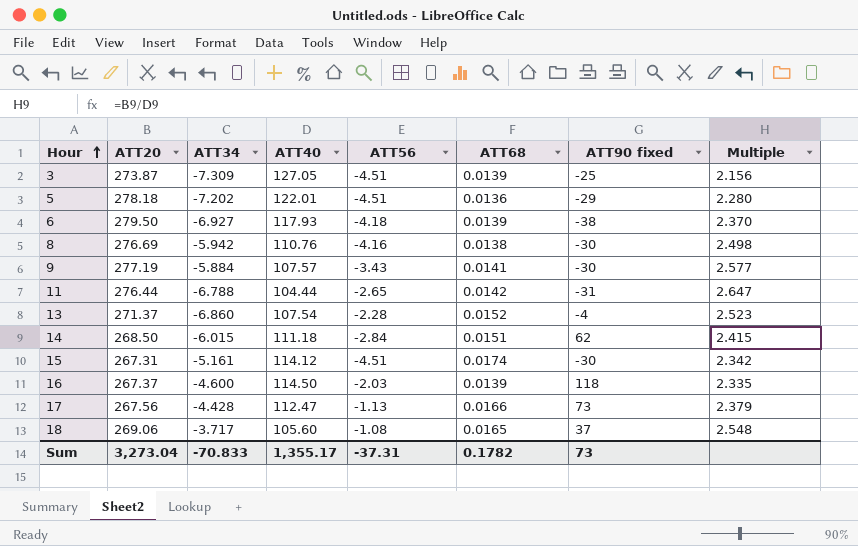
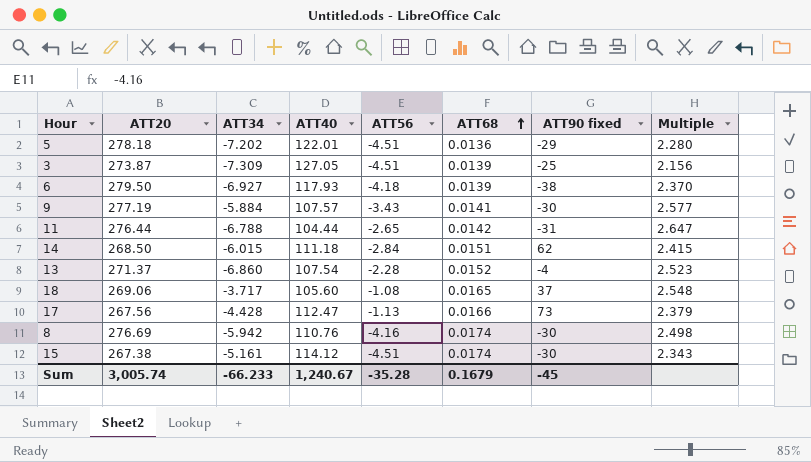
row order: Hour ascending -> ATT68 ascending
row 16: 267.37 | -4.600 | 114.50 | -2.03 | 0.0139 | 118 | 2.335 -> none
8 | ATT68: 0.0138 -> 0.0174
15 | ATT20: 267.31 -> 267.38
15 | Multiple: 2.342 -> 2.343
Sum | ATT20: 3,273.04 -> 3,005.74
Sum | ATT34: -70.833 -> -66.233
Sum | ATT40: 1,355.17 -> 1,240.67
Sum | ATT56: -37.31 -> -35.28
Sum | ATT68: 0.1782 -> 0.1679
Sum | ATT90 fixed: 73 -> -45

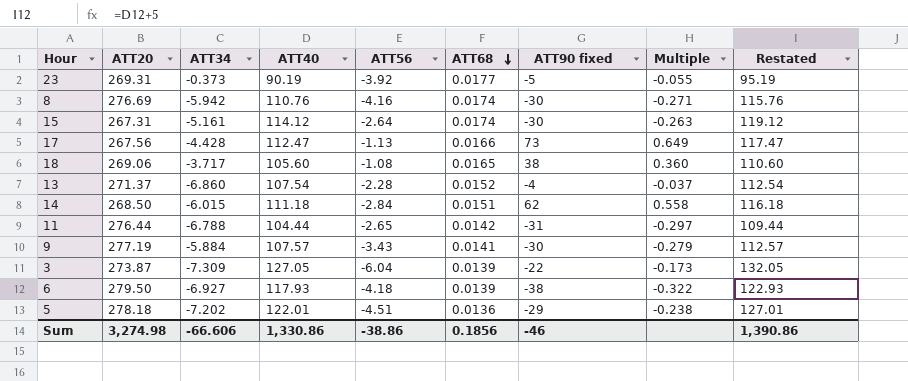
row order: ATT68 ascending -> ATT68 descending
column Multiple | formula: [ATT20] / [ATT40] -> [ATT90 fixed] / [ATT40]
column Restated | formula: none -> [ATT40] + 5
row 23: none -> 269.31 | -0.373 | 90.19 | -3.92 | 0.0177 | -5 | -0.055 | 95.19
15 | ATT20: 267.38 -> 267.31
15 | ATT56: -4.51 -> -2.64
18 | ATT90 fixed: 37 -> 38
3 | ATT56: -4.51 -> -6.04
3 | ATT90 fixed: -25 -> -22
Sum | ATT20: 3,005.74 -> 3,274.98
Sum | ATT34: -66.233 -> -66.606
Sum | ATT40: 1,240.67 -> 1,330.86
Sum | ATT56: -35.28 -> -38.86
Sum | ATT68: 0.1679 -> 0.1856
Sum | ATT90 fixed: -45 -> -46

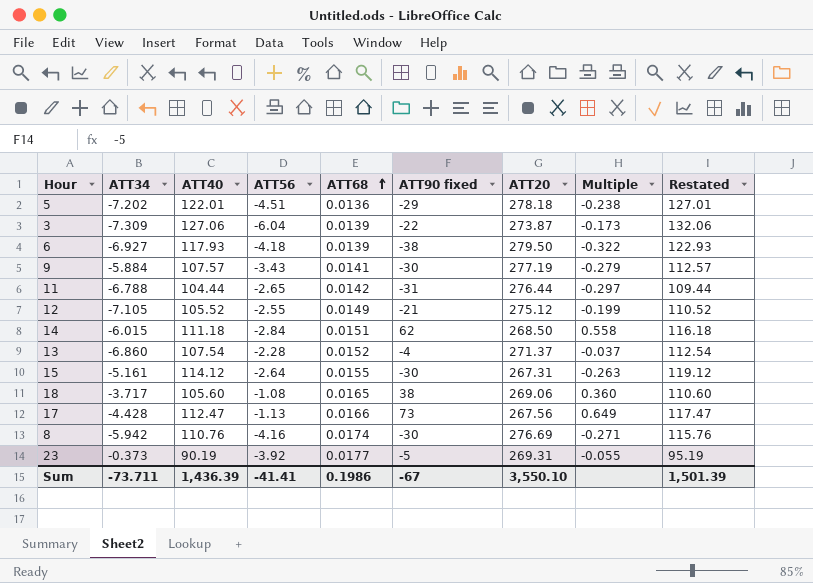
row order: ATT68 descending -> ATT68 ascending
column ATT20 | position: 2 -> 7
3 | ATT40: 127.05 -> 127.06
3 | Restated: 132.05 -> 132.06
row 12: none -> -7.105 | 105.52 | -2.55 | 0.0149 | -21 | 275.12 | -0.199 | 110.52
15 | ATT68: 0.0174 -> 0.0155
Sum | ATT34: -66.606 -> -73.711
Sum | ATT40: 1,330.86 -> 1,436.39
Sum | ATT56: -38.86 -> -41.41
Sum | ATT68: 0.1856 -> 0.1986
Sum | ATT90 fixed: -46 -> -67
Sum | ATT20: 3,274.98 -> 3,550.10
Sum | Restated: 1,390.86 -> 1,501.39

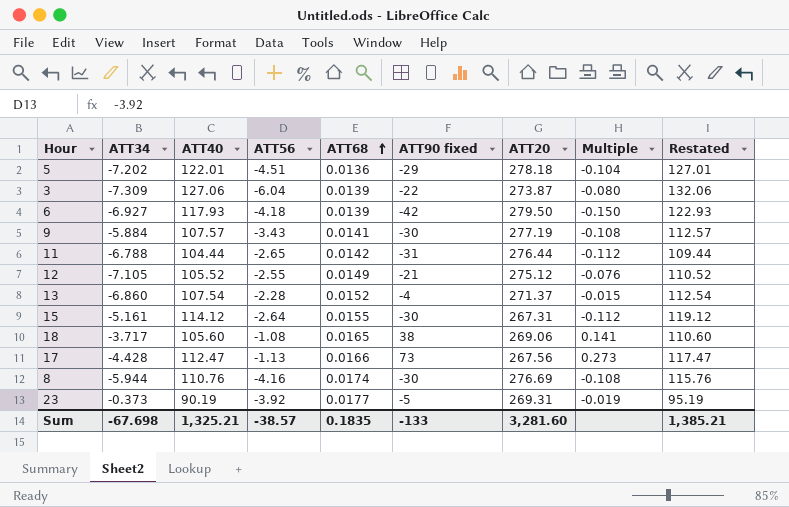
column Multiple | formula: [ATT90 fixed] / [ATT40] -> [ATT90 fixed] / [ATT20]
row 14: -6.015 | 111.18 | -2.84 | 0.0151 | 62 | 268.50 | 0.558 | 116.18 -> none
6 | ATT90 fixed: -38 -> -42
8 | ATT34: -5.942 -> -5.944
Sum | ATT34: -73.711 -> -67.698
Sum | ATT40: 1,436.39 -> 1,325.21
Sum | ATT56: -41.41 -> -38.57
Sum | ATT68: 0.1986 -> 0.1835
Sum | ATT90 fixed: -67 -> -133
Sum | ATT20: 3,550.10 -> 3,281.60
Sum | Restated: 1,501.39 -> 1,385.21

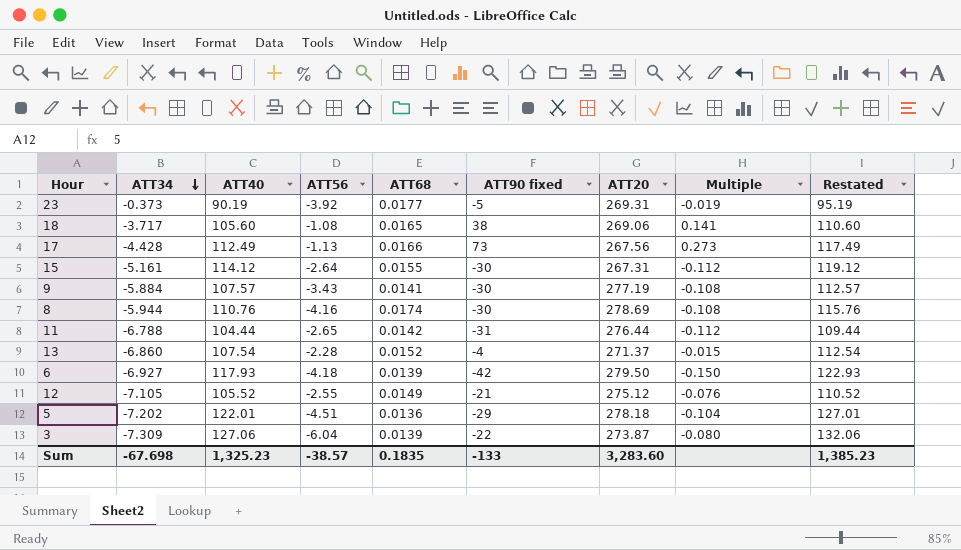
row order: ATT68 ascending -> ATT34 descending
17 | ATT40: 112.47 -> 112.49
17 | Restated: 117.47 -> 117.49
8 | ATT20: 276.69 -> 278.69
Sum | ATT40: 1,325.21 -> 1,325.23
Sum | ATT20: 3,281.60 -> 3,283.60
Sum | Restated: 1,385.21 -> 1,385.23

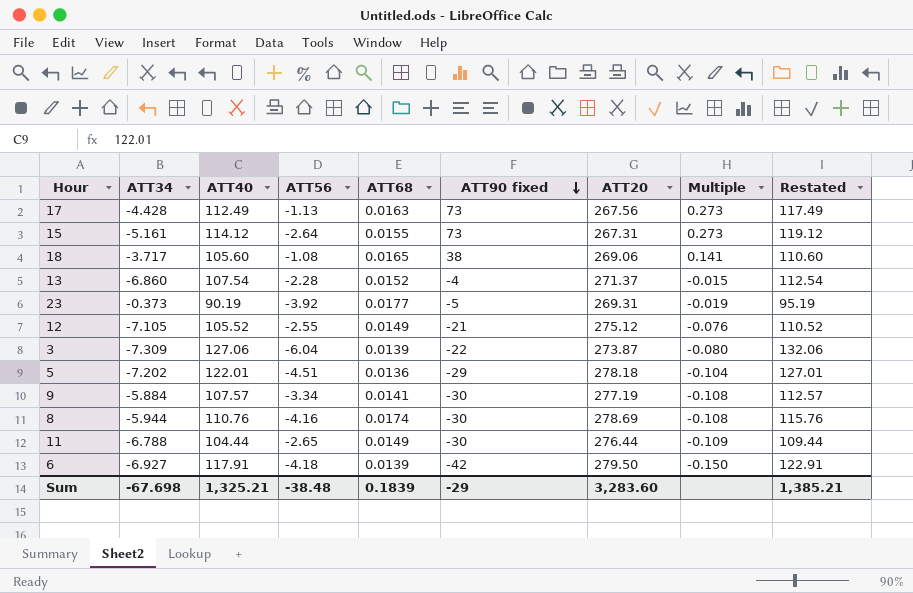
row order: ATT34 descending -> ATT90 fixed descending
17 | ATT68: 0.0166 -> 0.0163
15 | ATT90 fixed: -30 -> 73
15 | Multiple: -0.112 -> 0.273
9 | ATT56: -3.43 -> -3.34
11 | ATT68: 0.0142 -> 0.0149
11 | ATT90 fixed: -31 -> -30
11 | Multiple: -0.112 -> -0.109
6 | ATT40: 117.93 -> 117.91
6 | Restated: 122.93 -> 122.91
Sum | ATT40: 1,325.23 -> 1,325.21
Sum | ATT56: -38.57 -> -38.48
Sum | ATT68: 0.1835 -> 0.1839
Sum | ATT90 fixed: -133 -> -29
Sum | Restated: 1,385.23 -> 1,385.21

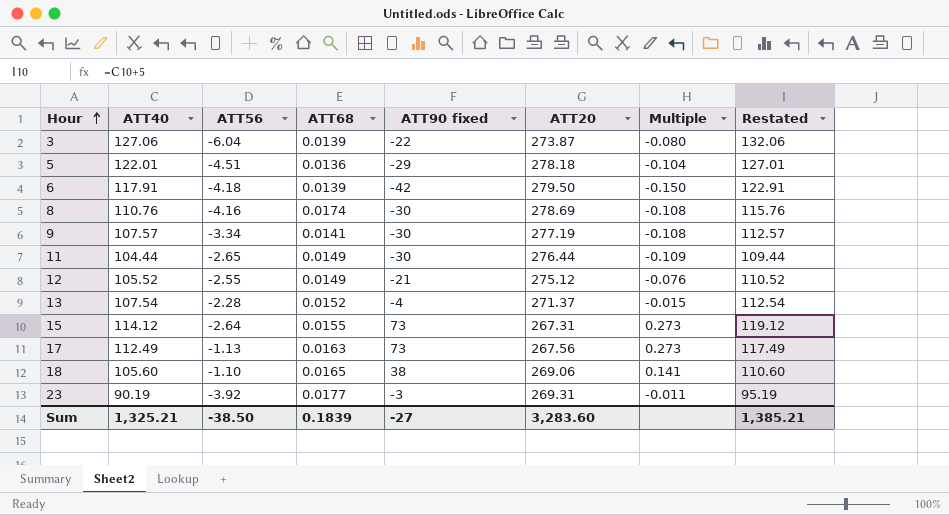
row order: ATT90 fixed descending -> Hour ascending
column ATT34 | position: 2 -> none
18 | ATT56: -1.08 -> -1.10
23 | ATT90 fixed: -5 -> -3
23 | Multiple: -0.019 -> -0.011
Sum | ATT56: -38.48 -> -38.50
Sum | ATT90 fixed: -29 -> -27

